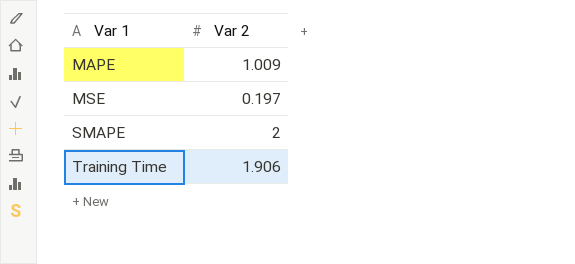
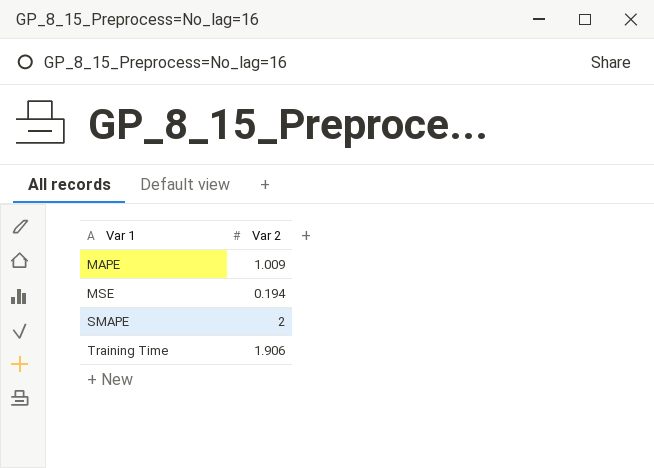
MSE | Var 2: 0.197 -> 0.194

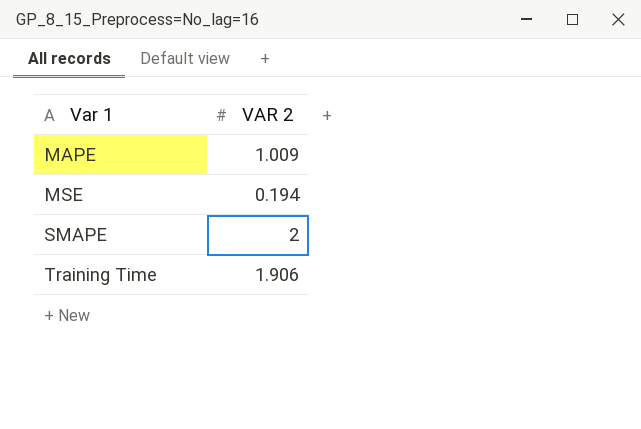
column name: Var 2 -> VAR 2

